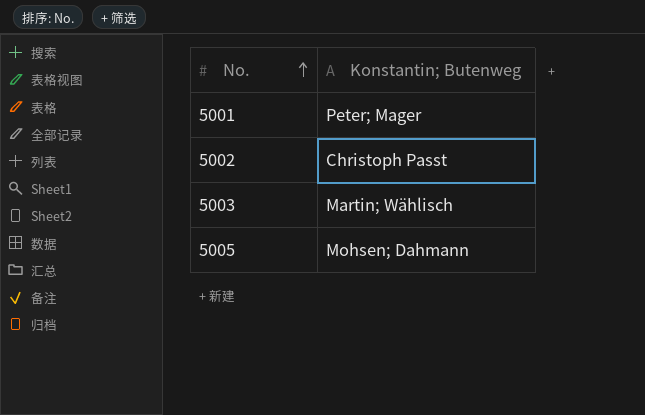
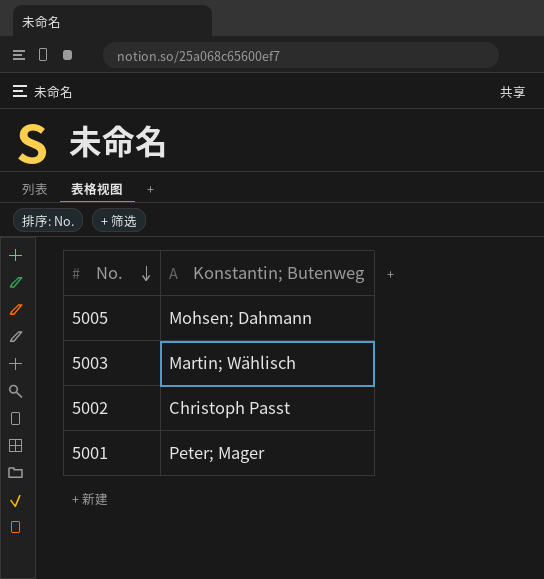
row order: No. ascending -> No. descending

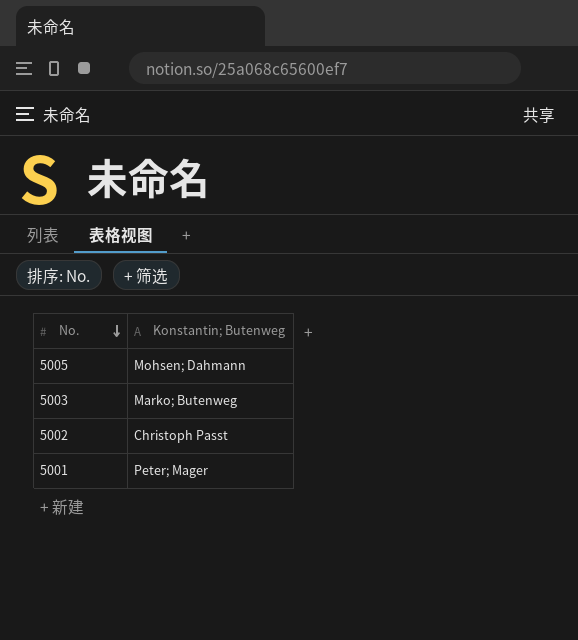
5003 | Konstantin; Butenweg: Martin; Wählisch -> Marko; Butenweg

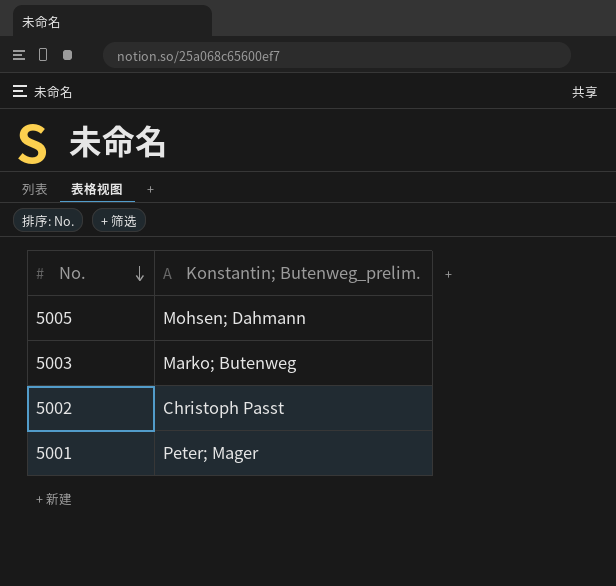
column name: Konstantin; Butenweg -> Konstantin; Butenweg_prelim.

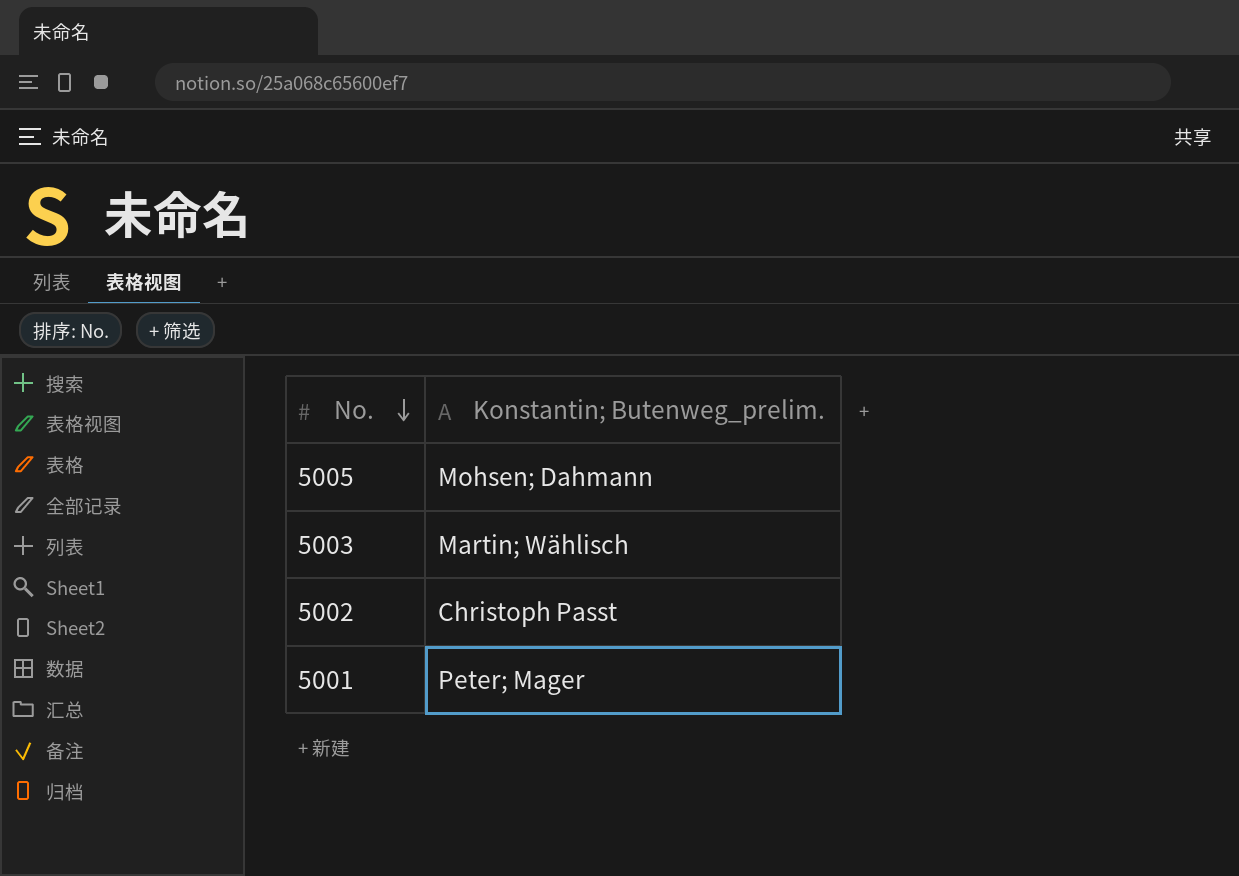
5003 | Konstantin; Butenweg_prelim.: Marko; Butenweg -> Martin; Wählisch

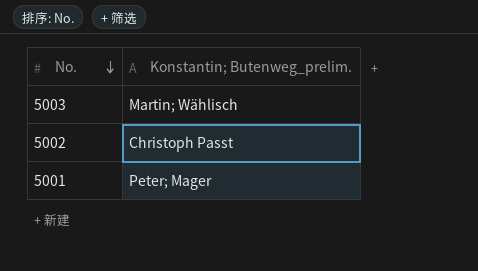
row 5005: Mohsen; Dahmann -> none

